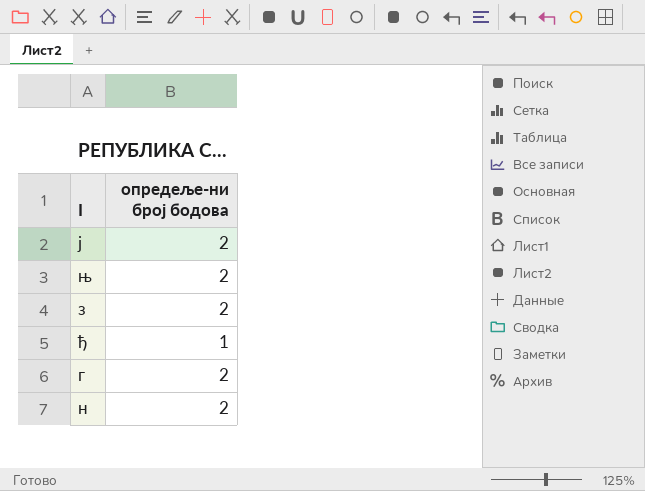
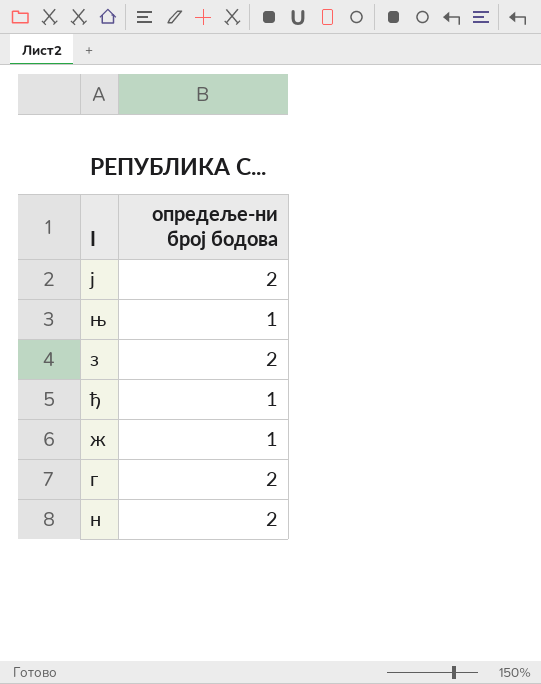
њ | опредеље-ни број бодова: 2 -> 1
row ж: none -> 1

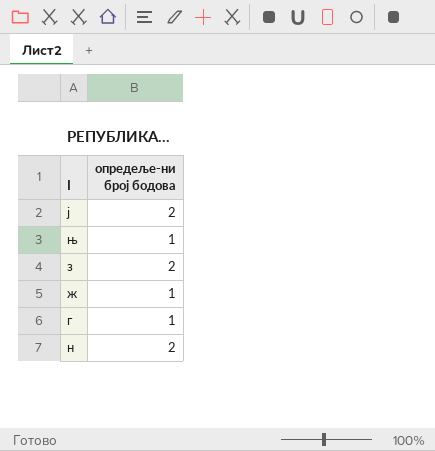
row ђ: 1 -> none
г | опредеље-ни број бодова: 2 -> 1

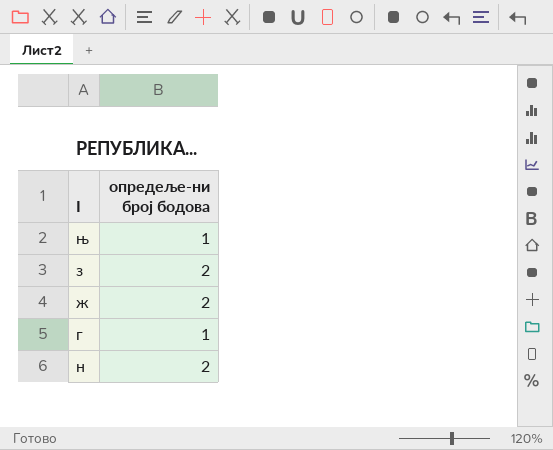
row ј: 2 -> none
ж | опредеље-ни број бодова: 1 -> 2

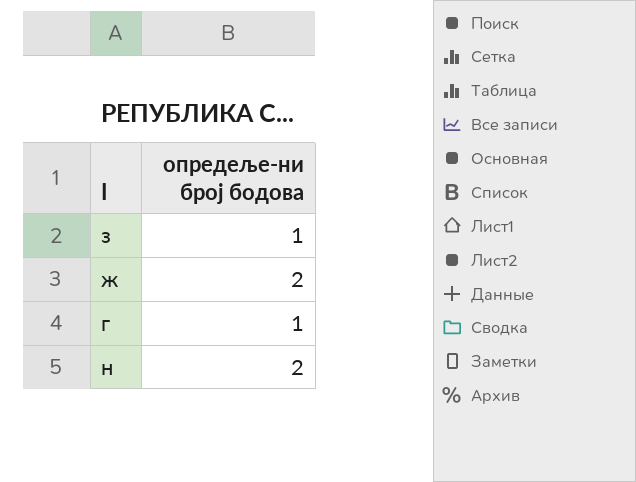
row њ: 1 -> none
з | опредеље-ни број бодова: 2 -> 1

